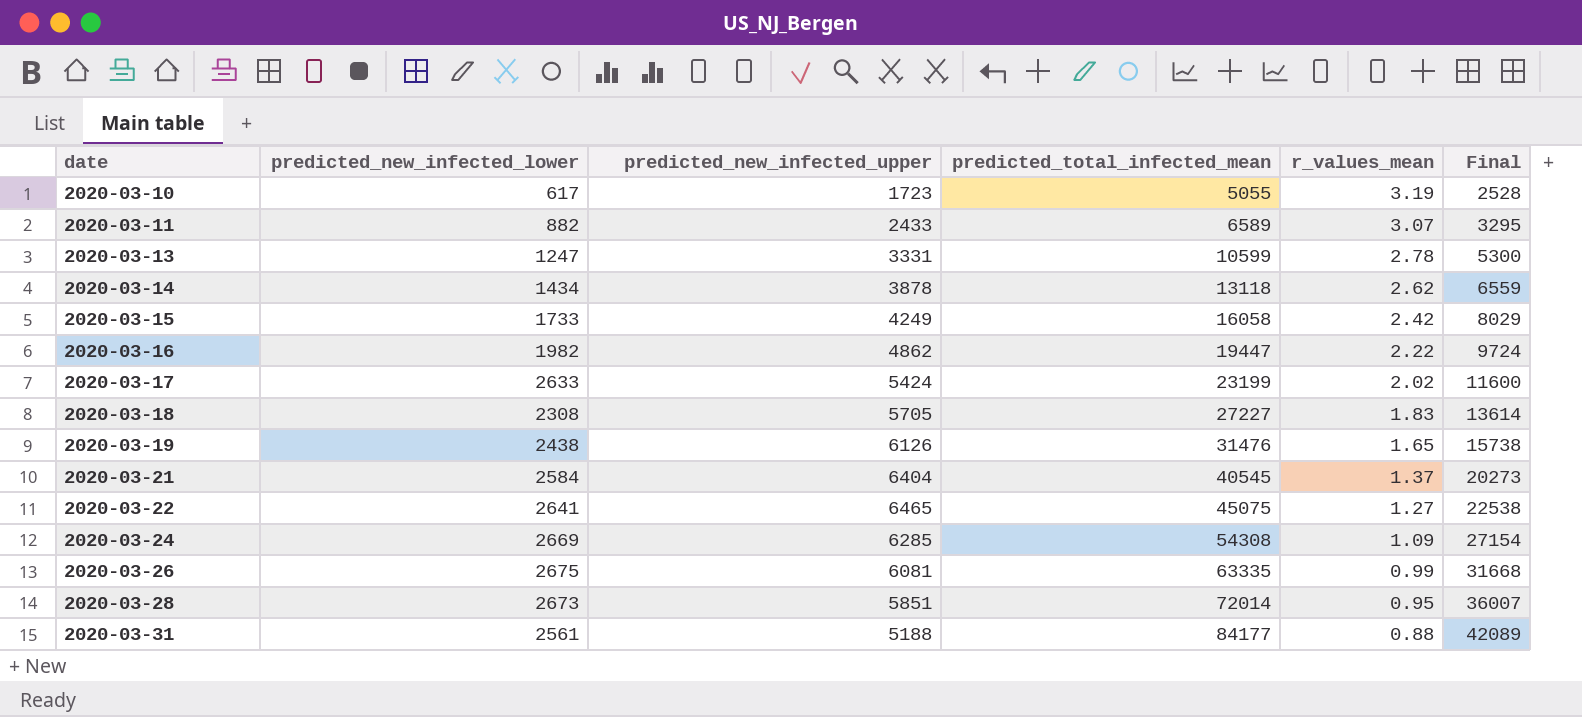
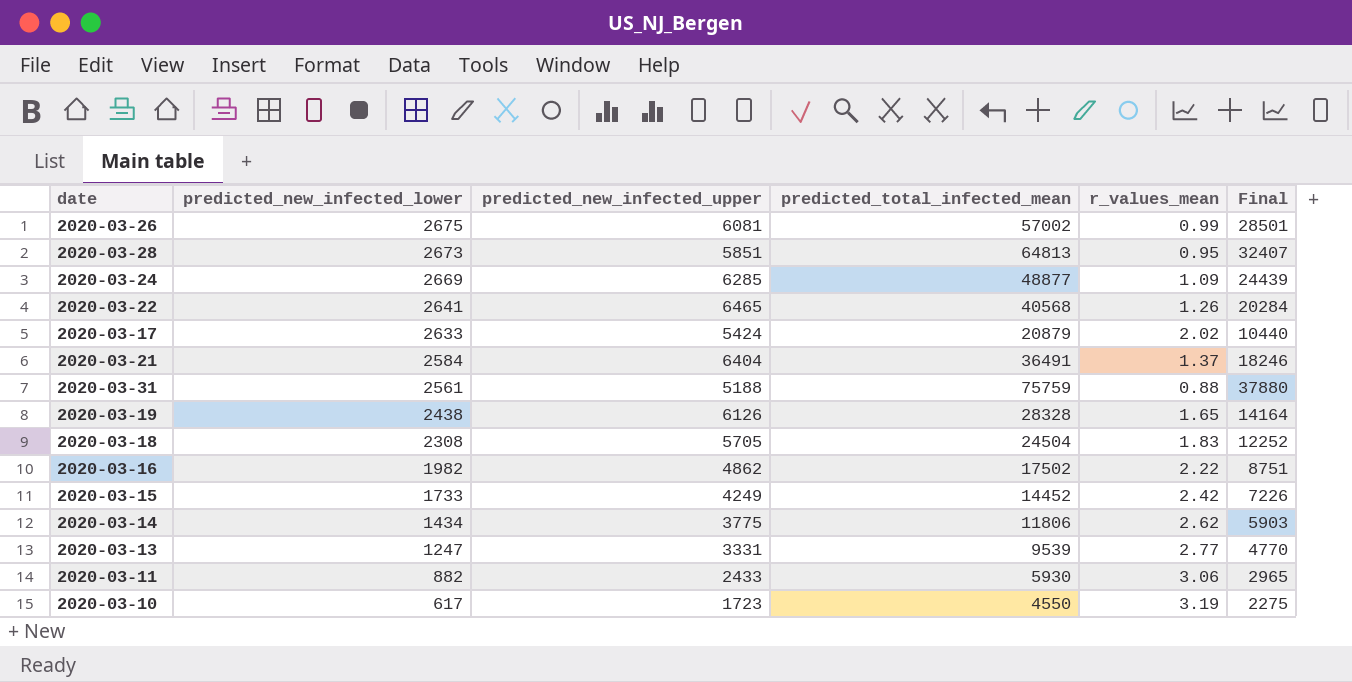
row order: date ascending -> predicted_new_infected_lower descending
2020-03-26 | predicted_total_infected_mean: 63335 -> 57002
2020-03-26 | Final: 31668 -> 28501
2020-03-28 | predicted_total_infected_mean: 72014 -> 64813
2020-03-28 | Final: 36007 -> 32407
2020-03-24 | predicted_total_infected_mean: 54308 -> 48877
2020-03-24 | Final: 27154 -> 24439
2020-03-22 | predicted_total_infected_mean: 45075 -> 40568
2020-03-22 | r_values_mean: 1.27 -> 1.26
2020-03-22 | Final: 22538 -> 20284
2020-03-17 | predicted_total_infected_mean: 23199 -> 20879
2020-03-17 | Final: 11600 -> 10440
2020-03-21 | predicted_total_infected_mean: 40545 -> 36491
2020-03-21 | Final: 20273 -> 18246
2020-03-31 | predicted_total_infected_mean: 84177 -> 75759
2020-03-31 | Final: 42089 -> 37880
2020-03-19 | predicted_total_infected_mean: 31476 -> 28328
2020-03-19 | Final: 15738 -> 14164
2020-03-18 | predicted_total_infected_mean: 27227 -> 24504
2020-03-18 | Final: 13614 -> 12252
2020-03-16 | predicted_total_infected_mean: 19447 -> 17502
2020-03-16 | Final: 9724 -> 8751
2020-03-15 | predicted_total_infected_mean: 16058 -> 14452
2020-03-15 | Final: 8029 -> 7226
2020-03-14 | predicted_new_infected_upper: 3878 -> 3775
2020-03-14 | predicted_total_infected_mean: 13118 -> 11806
2020-03-14 | Final: 6559 -> 5903
2020-03-13 | predicted_total_infected_mean: 10599 -> 9539
2020-03-13 | r_values_mean: 2.78 -> 2.77
2020-03-13 | Final: 5300 -> 4770
2020-03-11 | predicted_total_infected_mean: 6589 -> 5930
2020-03-11 | r_values_mean: 3.07 -> 3.06
2020-03-11 | Final: 3295 -> 2965
2020-03-10 | predicted_total_infected_mean: 5055 -> 4550
2020-03-10 | Final: 2528 -> 2275

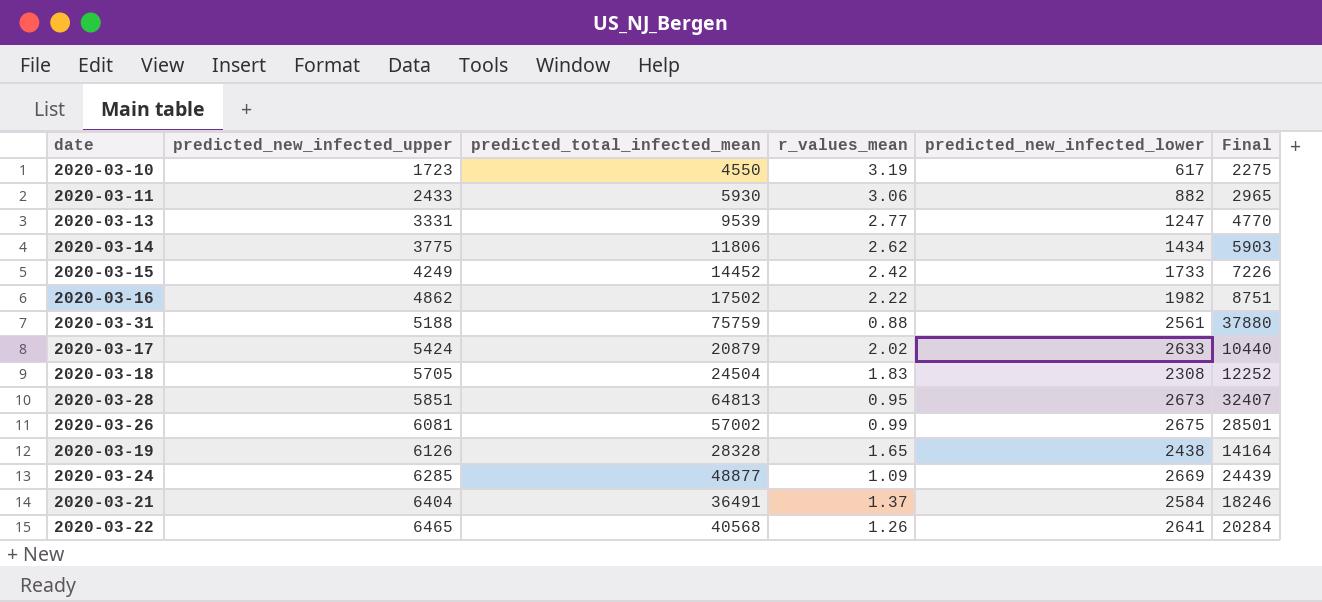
row order: predicted_new_infected_lower descending -> predicted_new_infected_upper ascending
column predicted_new_infected_lower | position: 2 -> 5

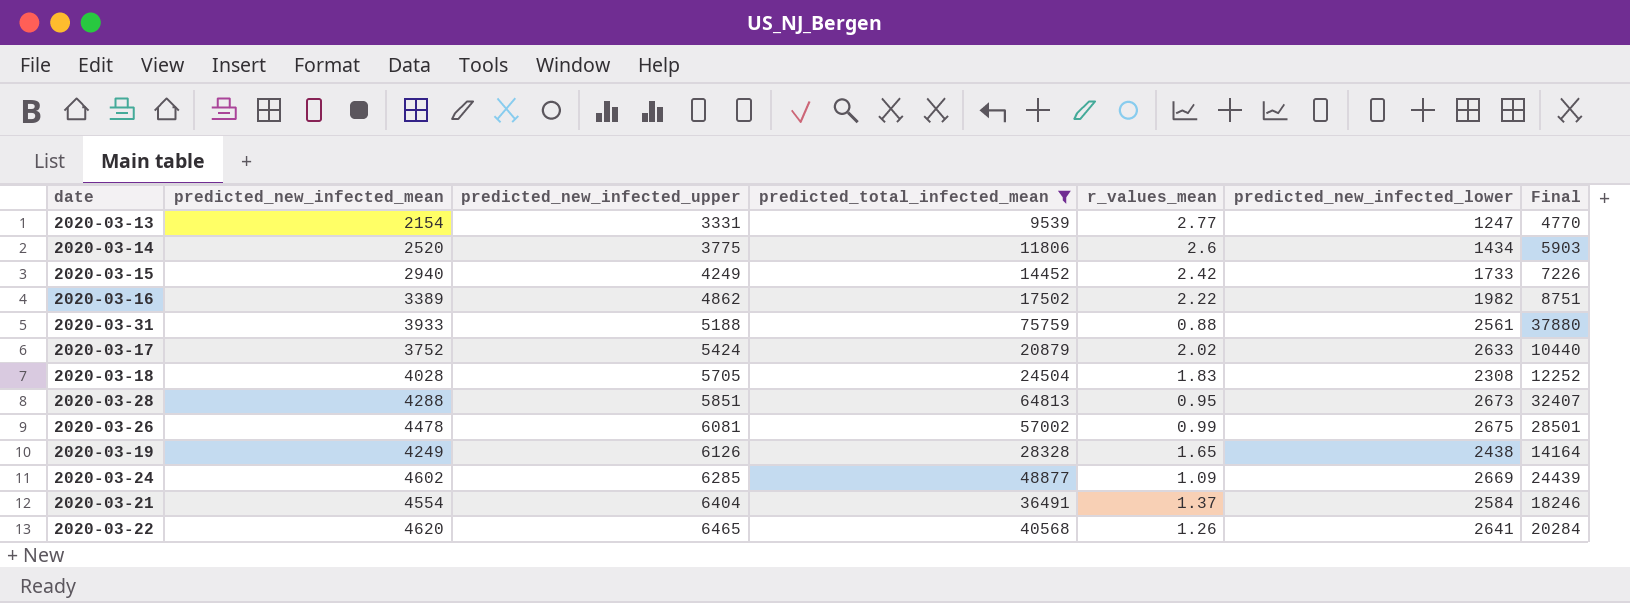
filter: none -> predicted_total_infected_mean >= 9539
column predicted_new_infected_mean | position: none -> 2
2020-03-14 | r_values_mean: 2.62 -> 2.6

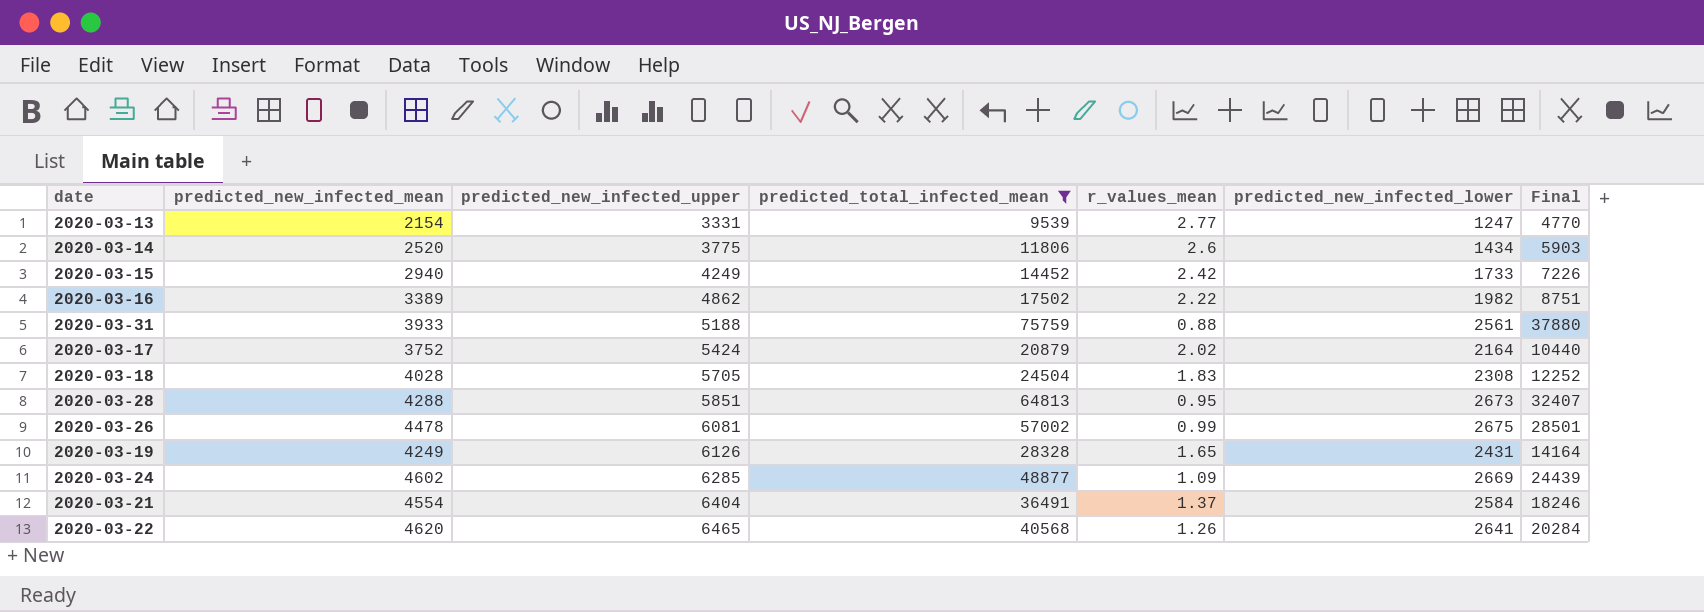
2020-03-17 | predicted_new_infected_lower: 2633 -> 2164
2020-03-19 | predicted_new_infected_lower: 2438 -> 2431

